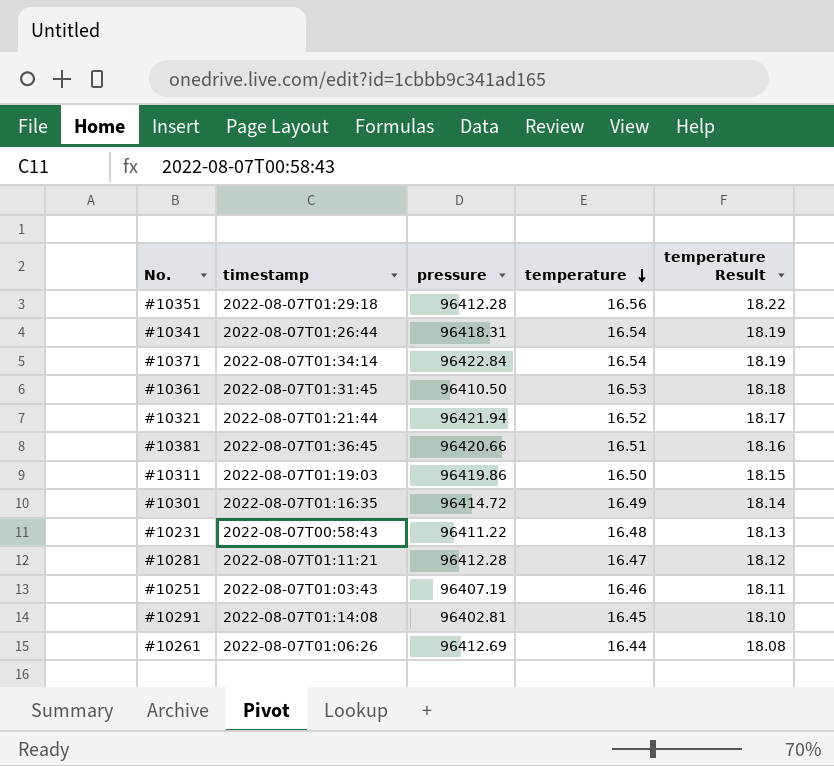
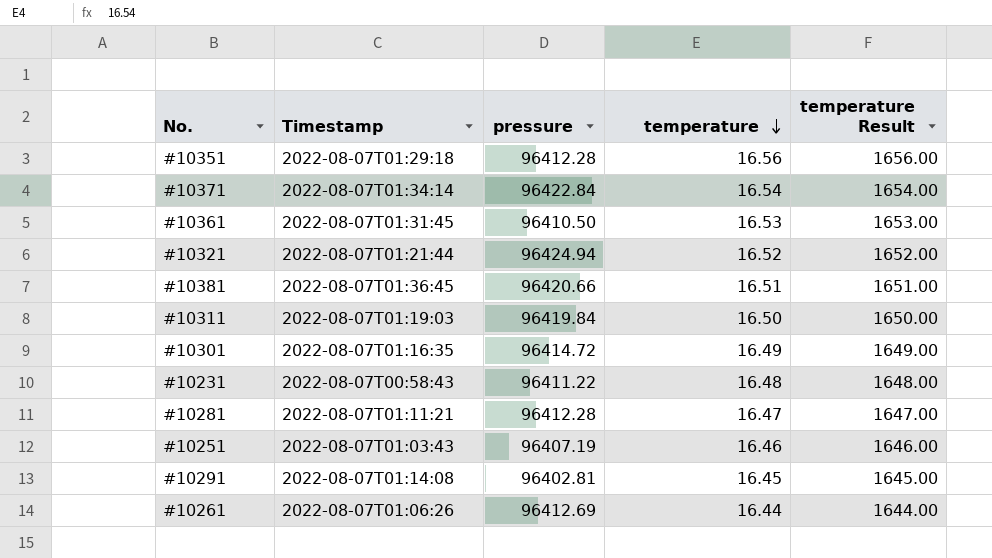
column name: timestamp -> Timestamp
column temperature Result | formula: [temperature] * 1.1 -> [temperature] * 100
row #10341: 2022-08-07T01:26:44 | 96418.31 | 16.54 | 18.19 -> none
#10321 | pressure: 96421.94 -> 96424.94
#10311 | pressure: 96419.86 -> 96419.84

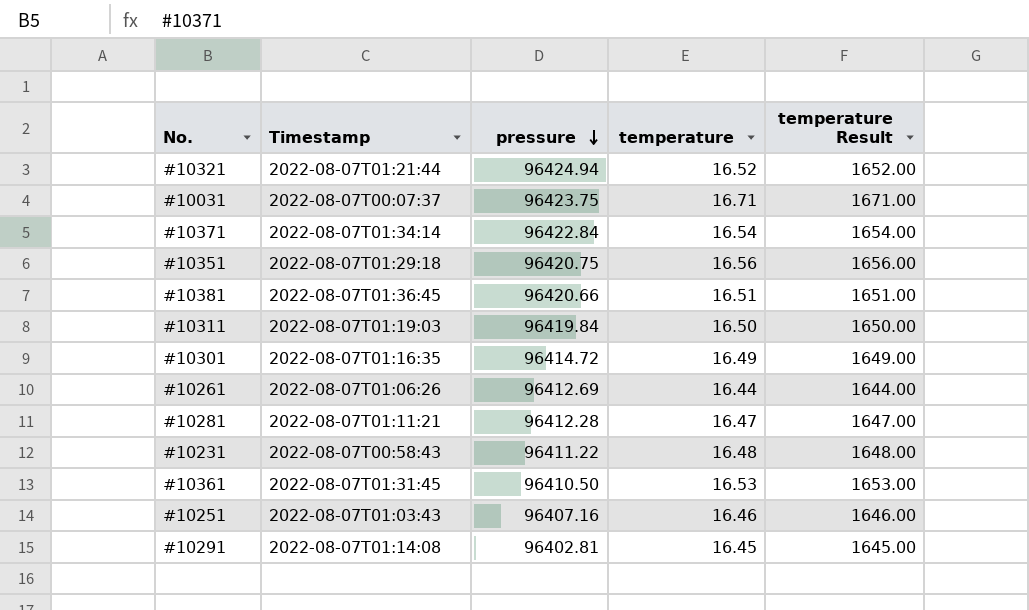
row order: temperature descending -> pressure descending
row #10031: none -> 2022-08-07T00:07:37 | 96423.75 | 16.71 | 1671.00
#10351 | pressure: 96412.28 -> 96420.75
#10251 | pressure: 96407.19 -> 96407.16

